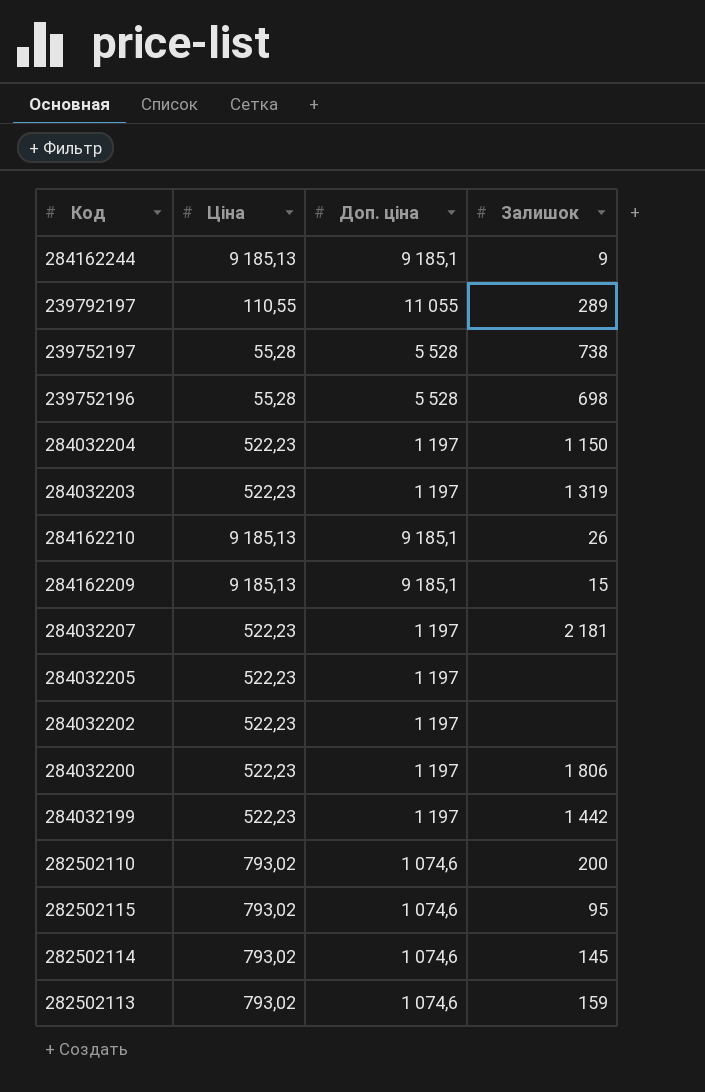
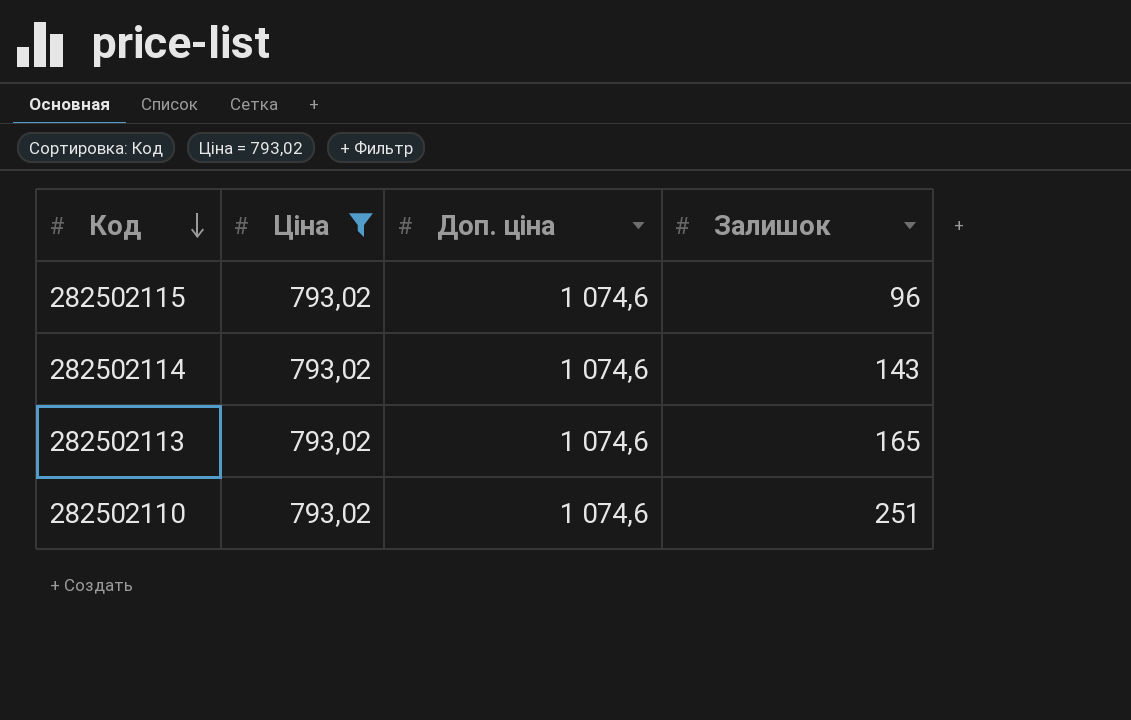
filter: none -> Ціна = 793,02
row order: none -> Код descending
282502115 | Залишок: 95 -> 96
282502114 | Залишок: 145 -> 143
282502113 | Залишок: 159 -> 165
282502110 | Залишок: 200 -> 251

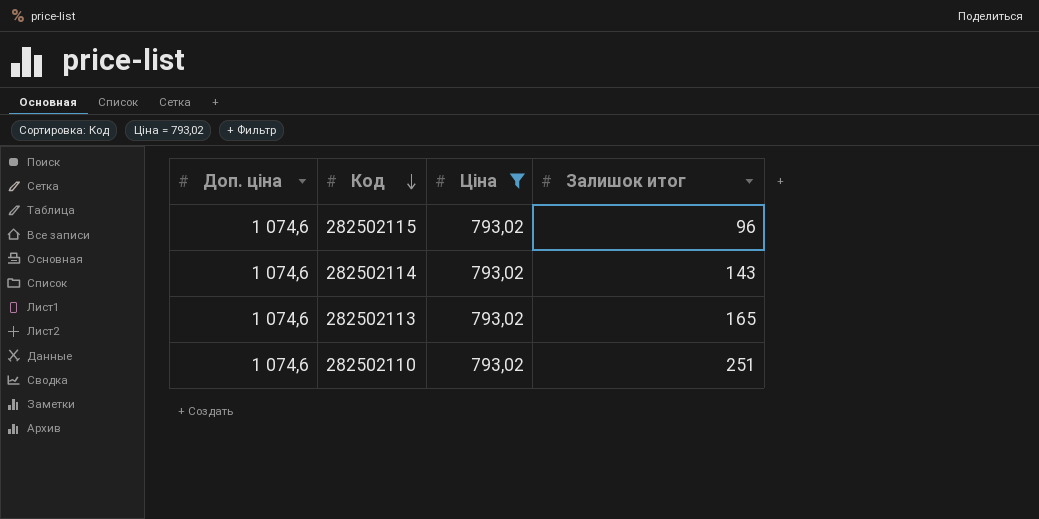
column Доп. ціна | position: 3 -> 1
column name: Залишок -> Залишок итог

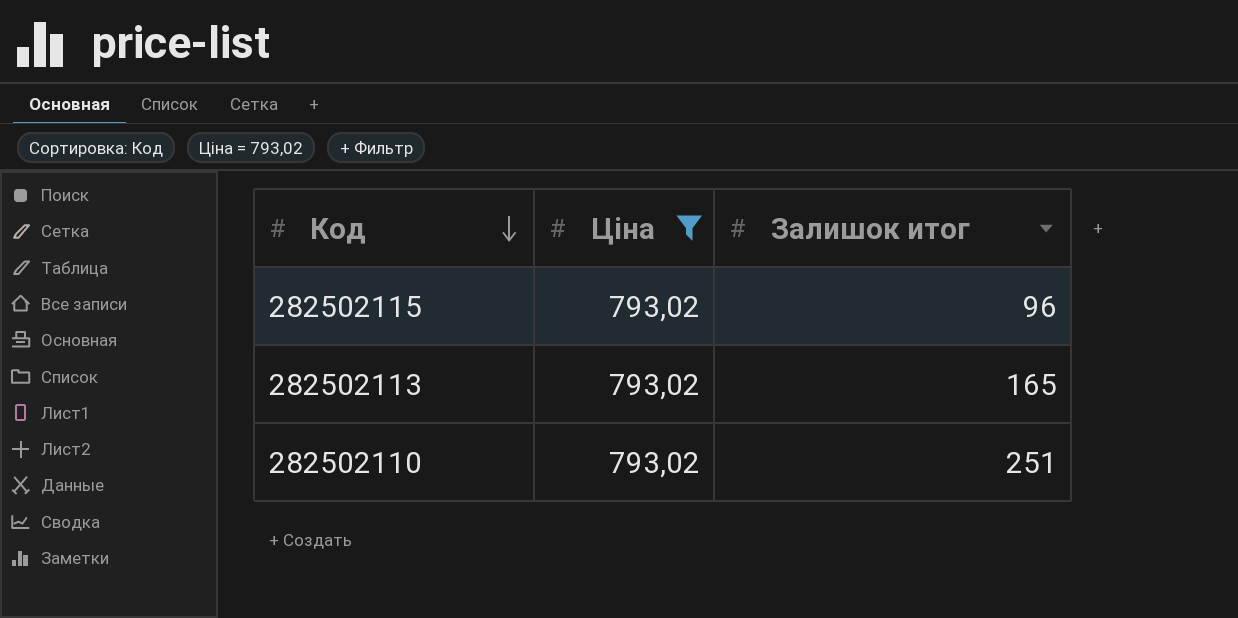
column Доп. ціна | position: 1 -> none
row 282502114: 1 074,6 | 793,02 | 143 -> none

